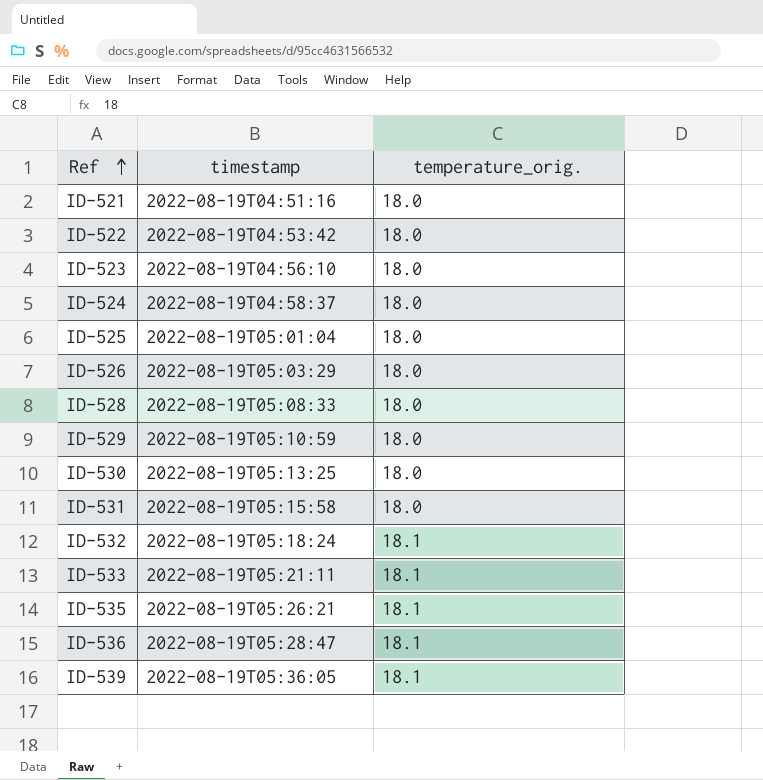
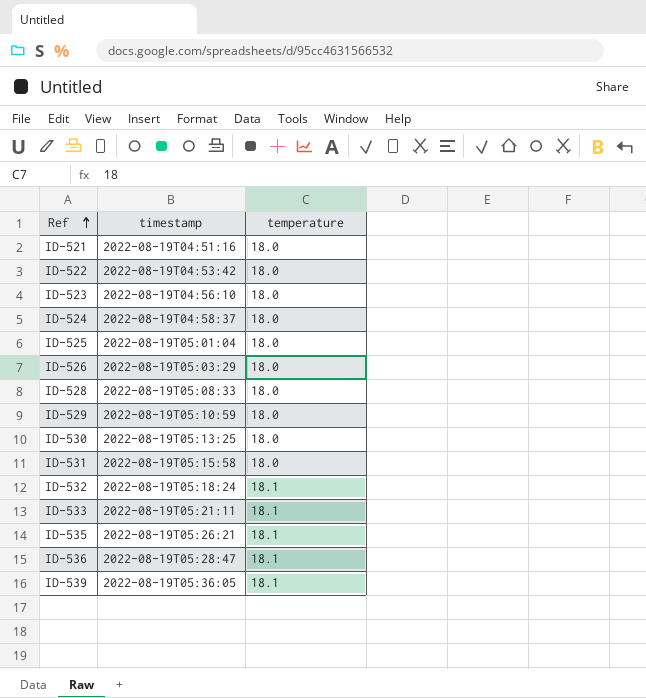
column name: temperature_orig. -> temperature

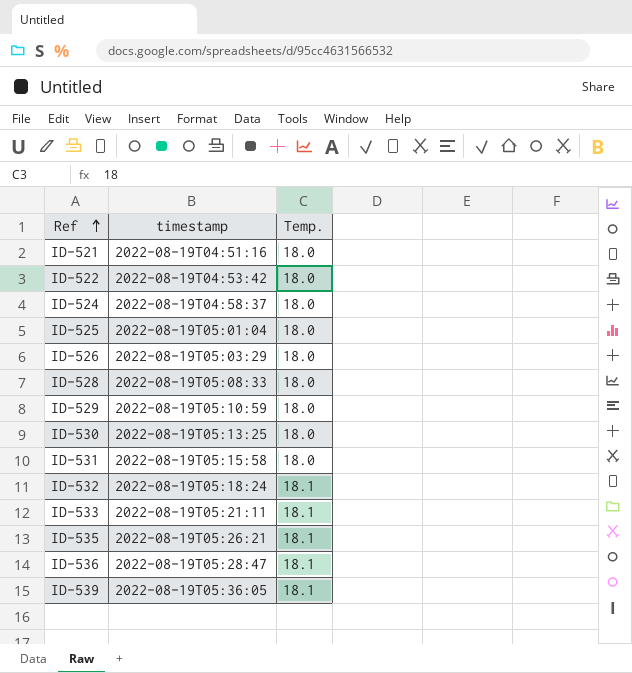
column name: temperature -> Temp.
row ID-523: 2022-08-19T04:56:10 | 18.0 -> none

